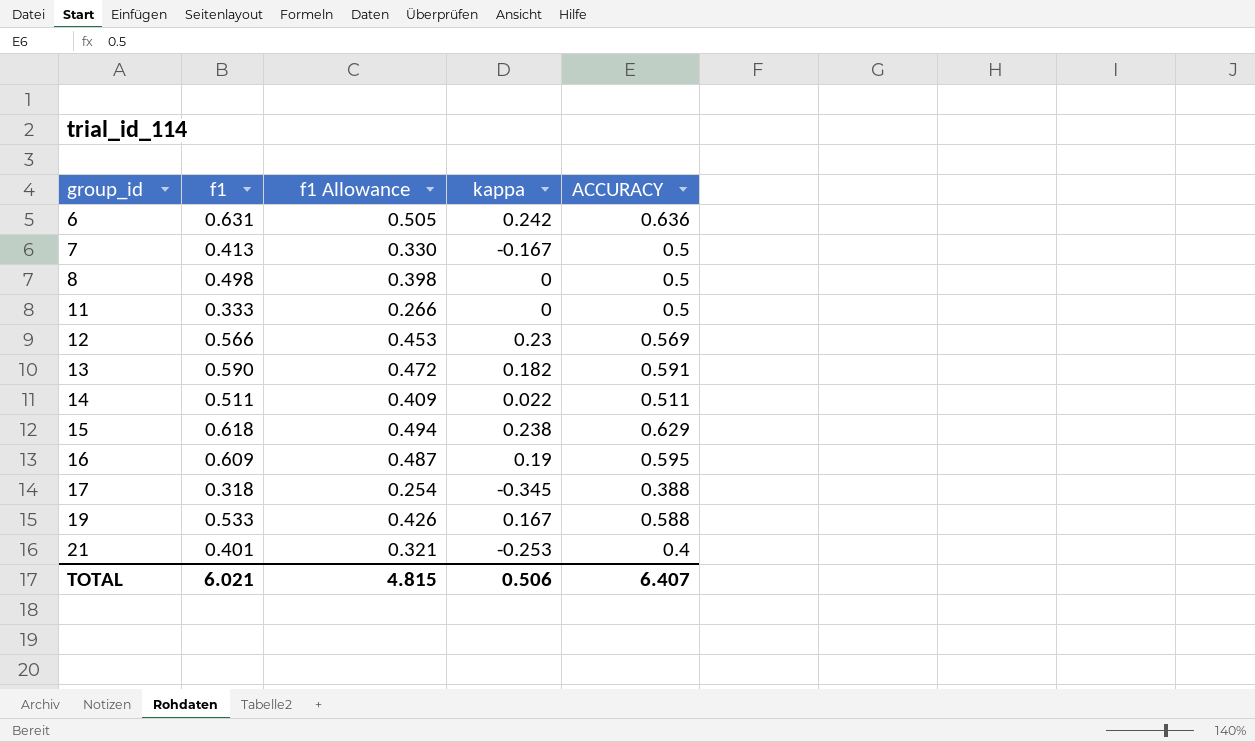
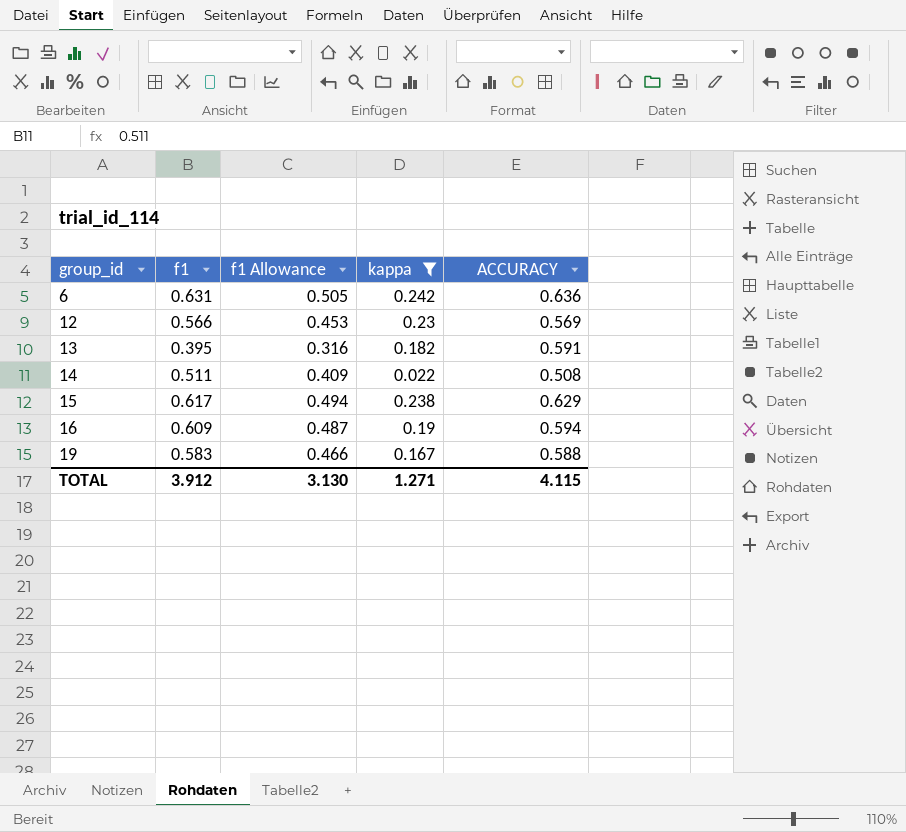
filter: none -> kappa >= 0.022
13 | f1: 0.590 -> 0.395
13 | f1 Allowance: 0.472 -> 0.316
14 | ACCURACY: 0.511 -> 0.508
15 | f1: 0.618 -> 0.617
16 | ACCURACY: 0.595 -> 0.594
19 | f1: 0.533 -> 0.583
19 | f1 Allowance: 0.426 -> 0.466
TOTAL | f1: 6.021 -> 3.912
TOTAL | f1 Allowance: 4.815 -> 3.130
TOTAL | kappa: 0.506 -> 1.271
TOTAL | ACCURACY: 6.407 -> 4.115

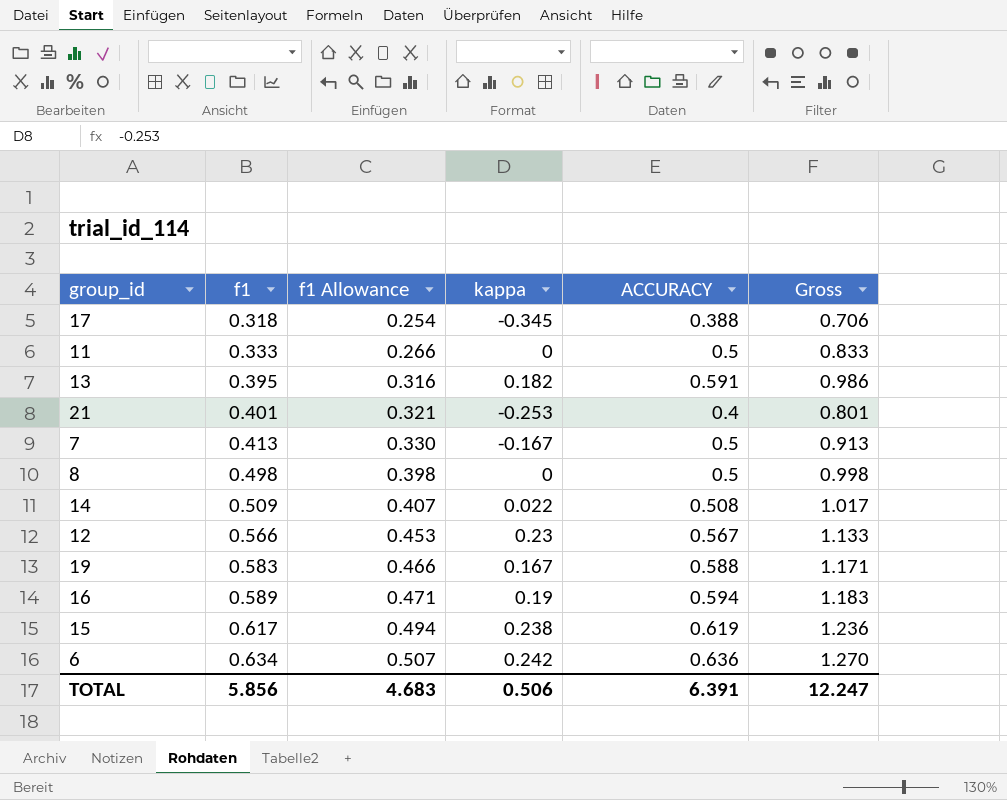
filter: kappa >= 0.022 -> none
row order: group_id ascending -> f1 ascending
column Gross | formula: none -> [f1] + [ACCURACY]
14 | f1: 0.511 -> 0.509
14 | f1 Allowance: 0.409 -> 0.407
12 | ACCURACY: 0.569 -> 0.567
16 | f1: 0.609 -> 0.589
16 | f1 Allowance: 0.487 -> 0.471
15 | ACCURACY: 0.629 -> 0.619
6 | f1: 0.631 -> 0.634
6 | f1 Allowance: 0.505 -> 0.507
TOTAL | f1: 3.912 -> 5.856
TOTAL | f1 Allowance: 3.130 -> 4.683
TOTAL | kappa: 1.271 -> 0.506
TOTAL | ACCURACY: 4.115 -> 6.391

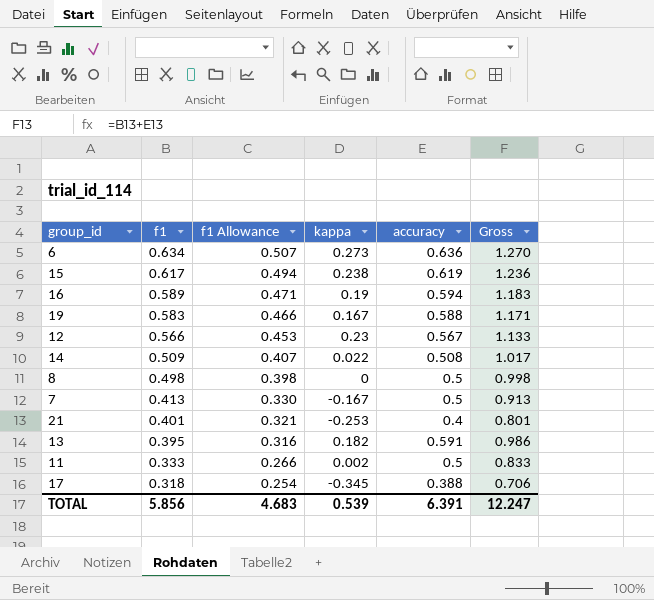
row order: f1 ascending -> f1 descending
column name: ACCURACY -> accuracy
6 | kappa: 0.242 -> 0.273
11 | kappa: 0 -> 0.002
TOTAL | kappa: 0.506 -> 0.539

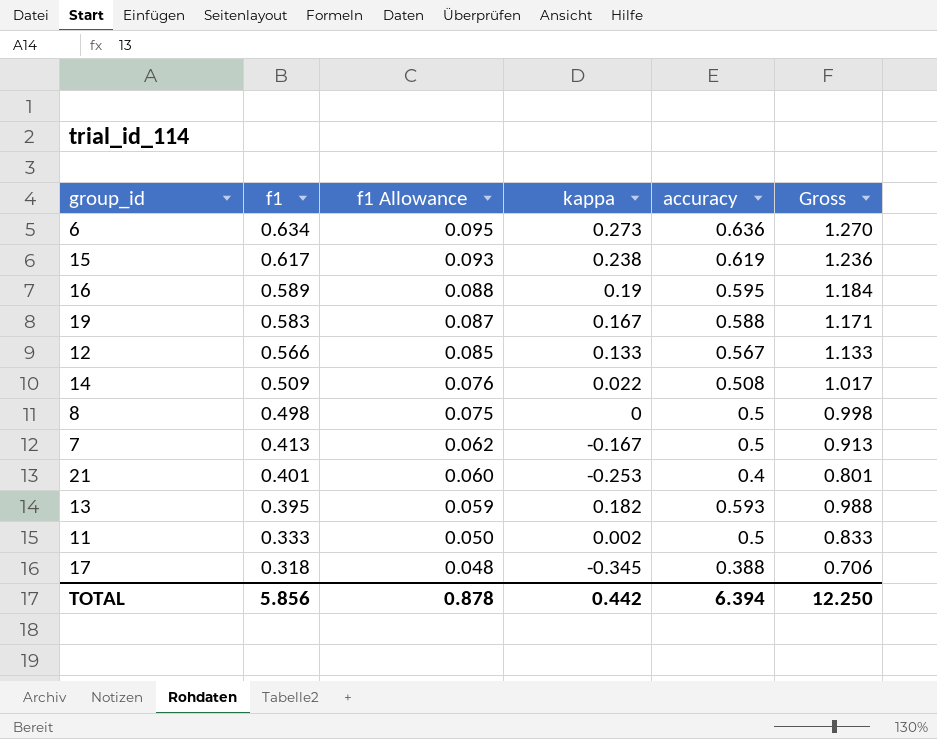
column f1 Allowance | formula: [f1] * 0.8 -> [f1] * 0.15
16 | accuracy: 0.594 -> 0.595
16 | Gross: 1.183 -> 1.184
12 | kappa: 0.23 -> 0.133
13 | accuracy: 0.591 -> 0.593
13 | Gross: 0.986 -> 0.988
TOTAL | f1 Allowance: 4.683 -> 0.878
TOTAL | kappa: 0.539 -> 0.442
TOTAL | accuracy: 6.391 -> 6.394
TOTAL | Gross: 12.247 -> 12.250

